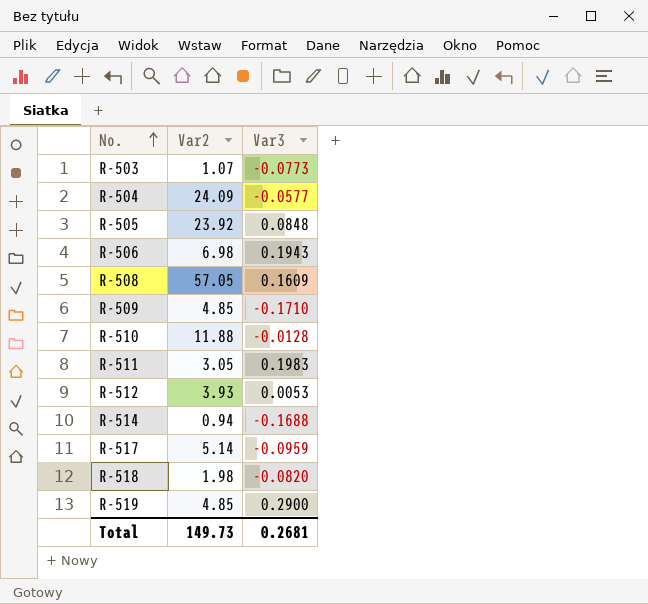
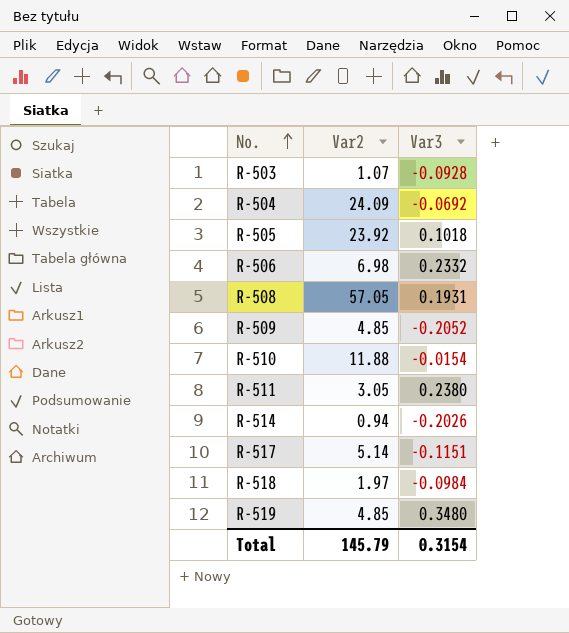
row R-512: 3.93 | 0.0053 -> none
R-503 | Var3: -0.0773 -> -0.0928
R-504 | Var3: -0.0577 -> -0.0692
R-505 | Var3: 0.0848 -> 0.1018
R-506 | Var3: 0.1943 -> 0.2332
R-508 | Var3: 0.1609 -> 0.1931
R-509 | Var3: -0.1710 -> -0.2052
R-510 | Var3: -0.0128 -> -0.0154
R-511 | Var3: 0.1983 -> 0.2380
R-514 | Var3: -0.1688 -> -0.2026
R-517 | Var3: -0.0959 -> -0.1151
R-518 | Var2: 1.98 -> 1.97
R-518 | Var3: -0.0820 -> -0.0984
R-519 | Var3: 0.2900 -> 0.3480
Total | Var2: 149.73 -> 145.79
Total | Var3: 0.2681 -> 0.3154

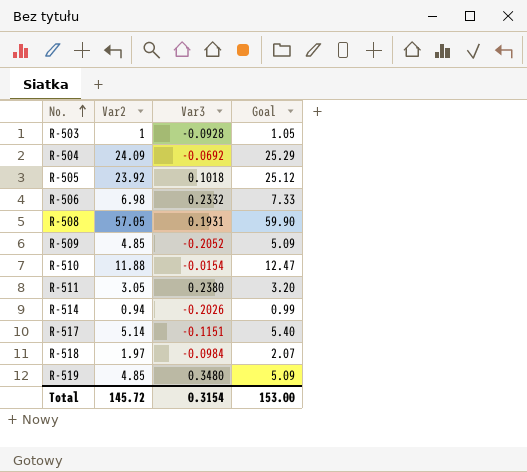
column Goal | formula: none -> [Var2] * 1.05
R-503 | Var2: 1.07 -> 1
Total | Var2: 145.79 -> 145.72

